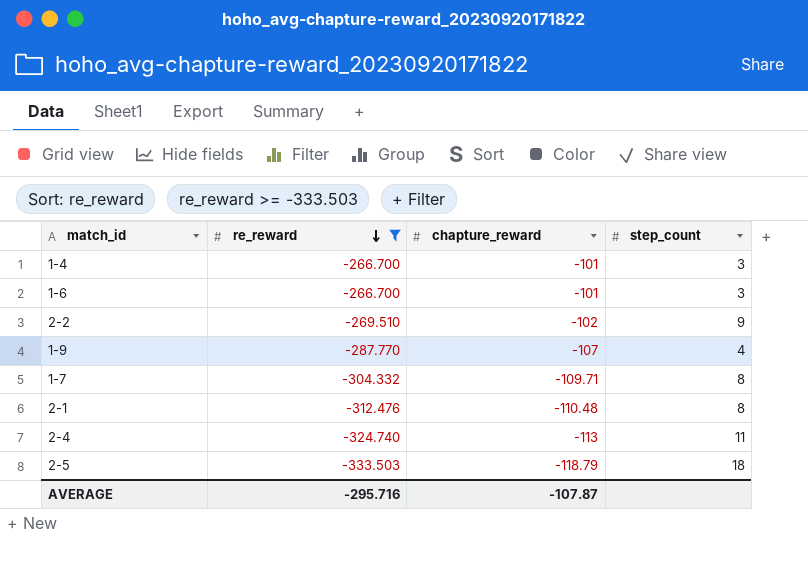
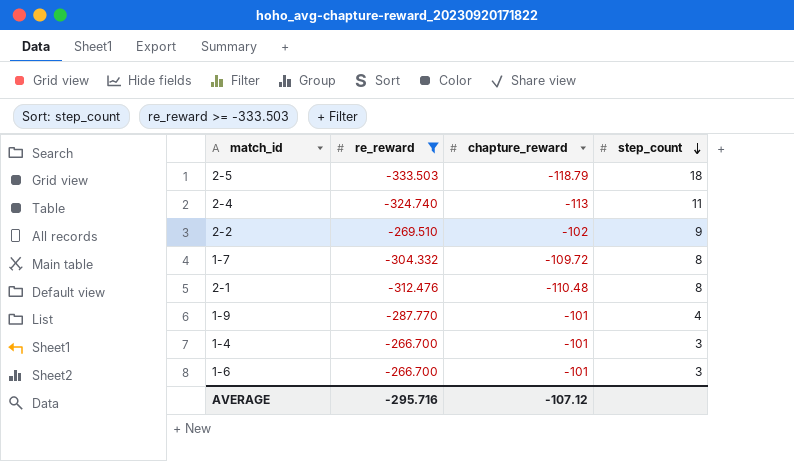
row order: re_reward descending -> step_count descending
1-7 | chapture_reward: -109.71 -> -109.72
1-9 | chapture_reward: -107 -> -101
AVERAGE | chapture_reward: -107.87 -> -107.12

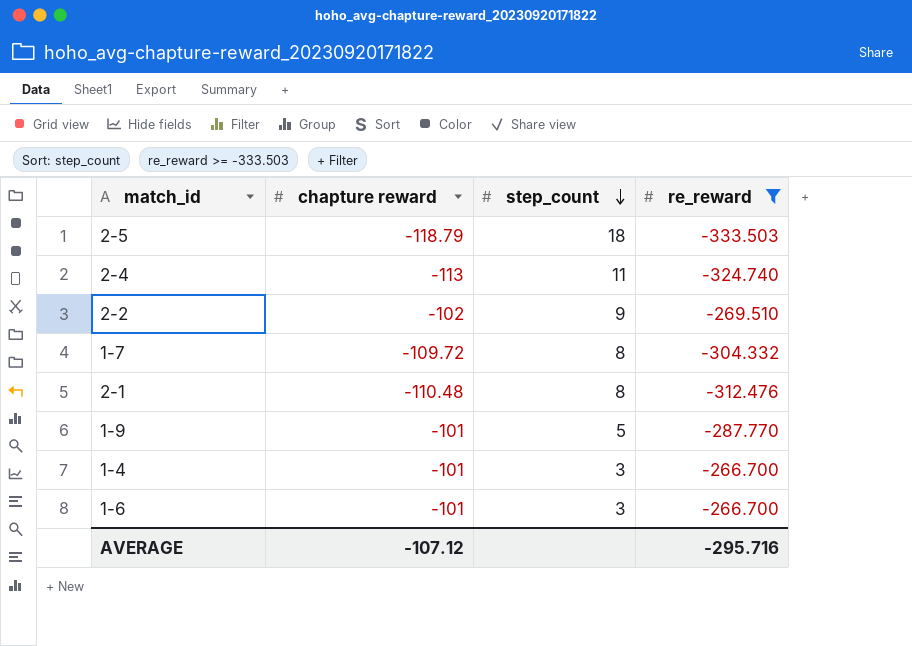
column name: chapture_reward -> chapture reward
column re_reward | position: 2 -> 4
1-9 | step_count: 4 -> 5

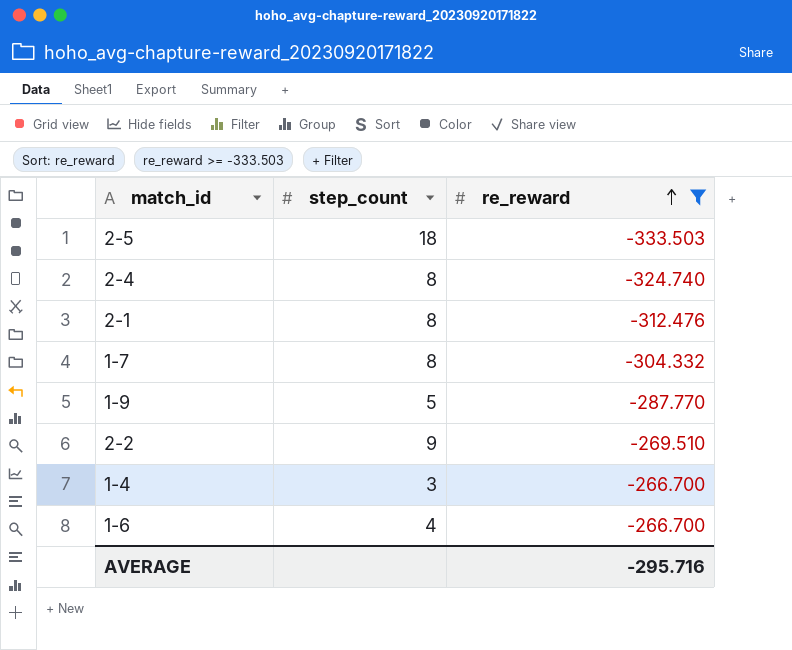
row order: step_count descending -> re_reward ascending
column chapture reward | position: 2 -> none
2-4 | step_count: 11 -> 8
1-6 | step_count: 3 -> 4

